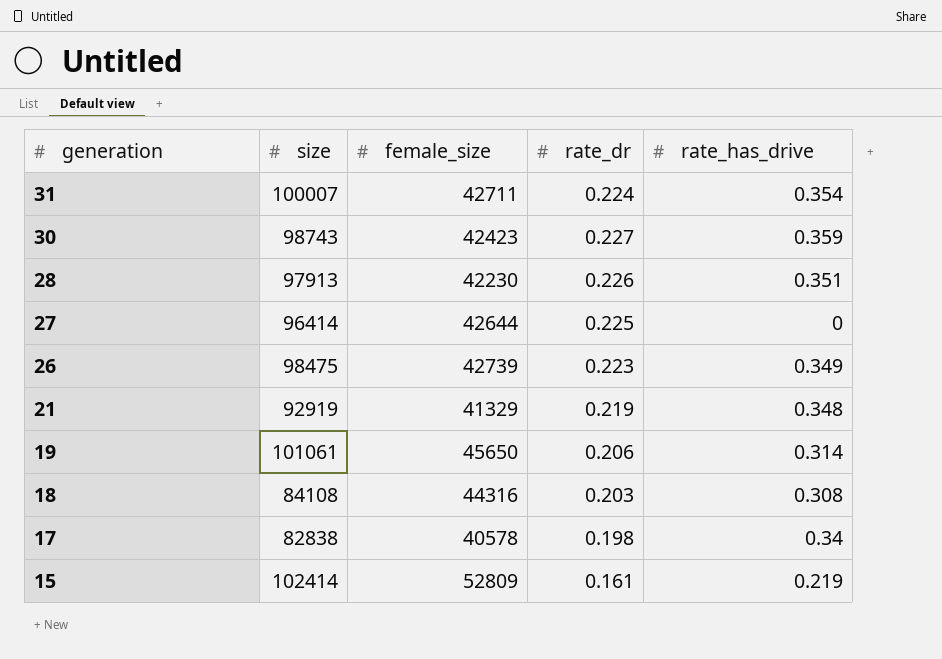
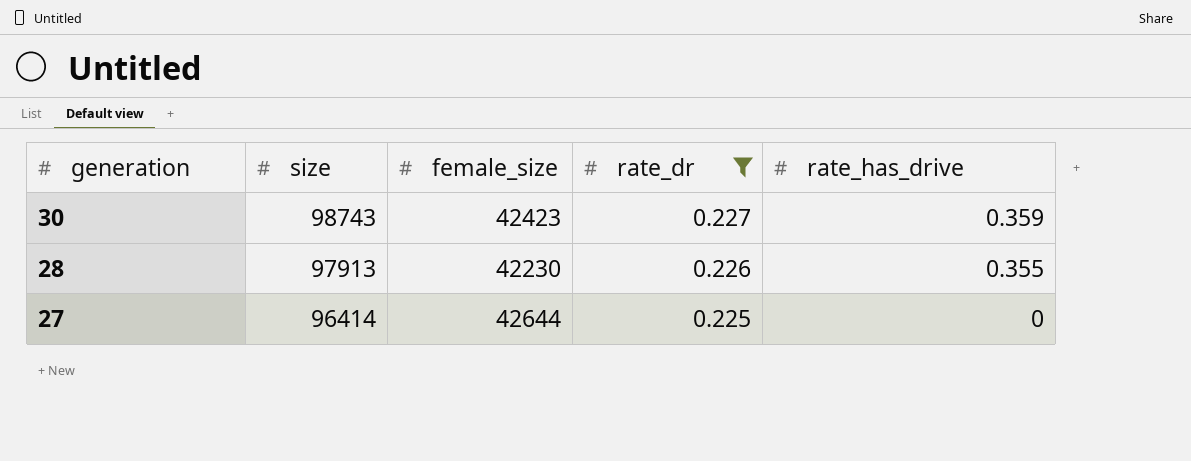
filter: none -> rate_dr >= 0.225
28 | rate_has_drive: 0.351 -> 0.355

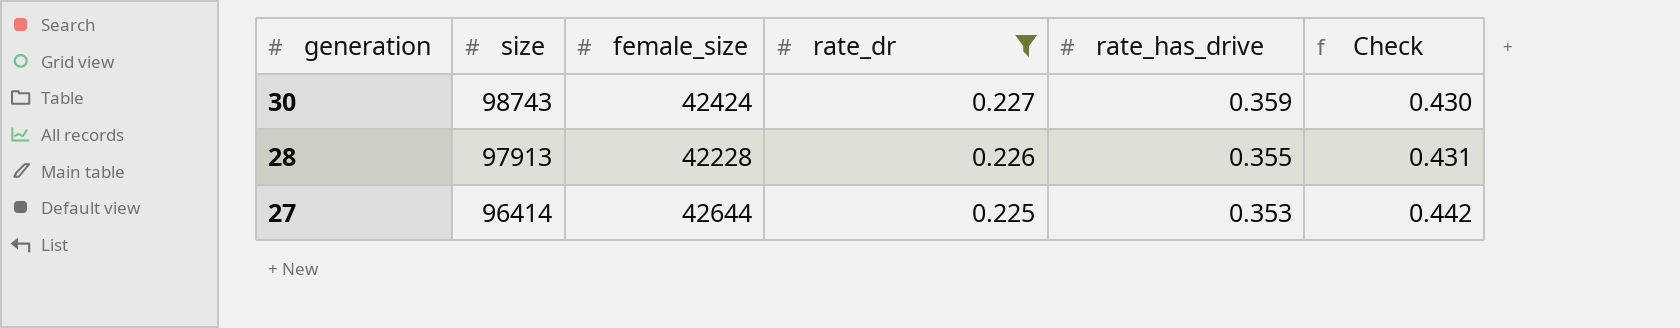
column Check | formula: none -> [female_size] / [size]
30 | female_size: 42423 -> 42424
28 | female_size: 42230 -> 42228
27 | rate_has_drive: 0 -> 0.353

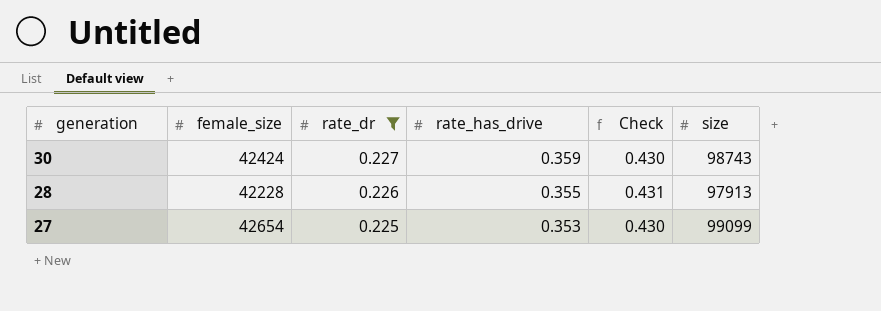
column size | position: 2 -> 6
27 | female_size: 42644 -> 42654
27 | Check: 0.442 -> 0.430
27 | size: 96414 -> 99099

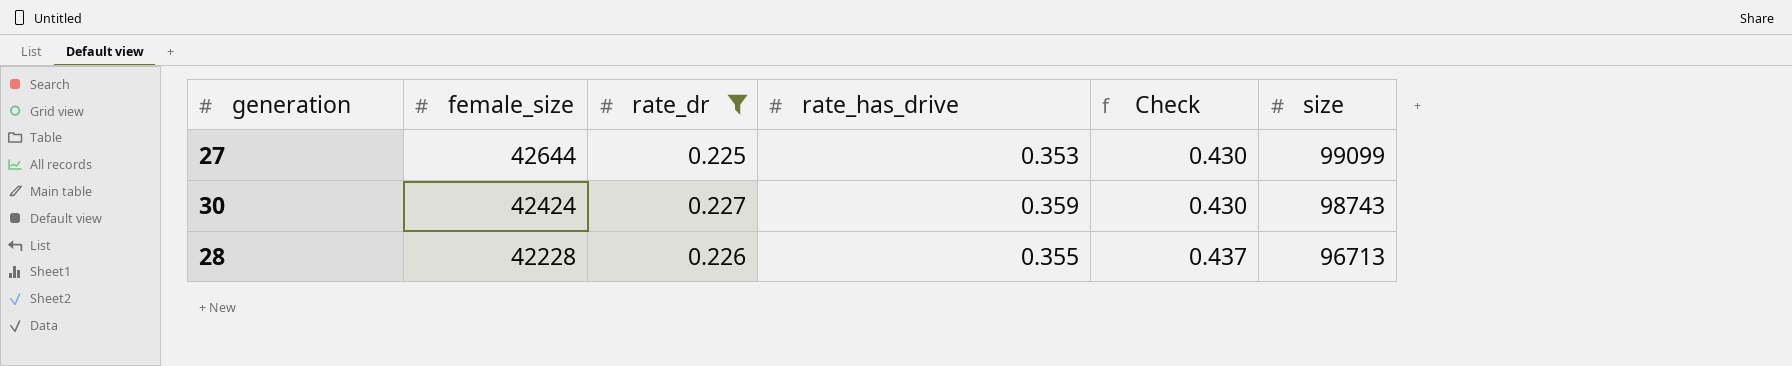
row order: generation descending -> female_size descending
27 | female_size: 42654 -> 42644
28 | Check: 0.431 -> 0.437
28 | size: 97913 -> 96713

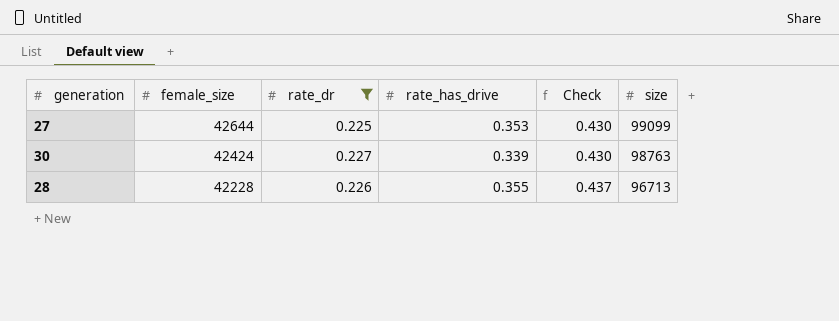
30 | rate_has_drive: 0.359 -> 0.339
30 | size: 98743 -> 98763

